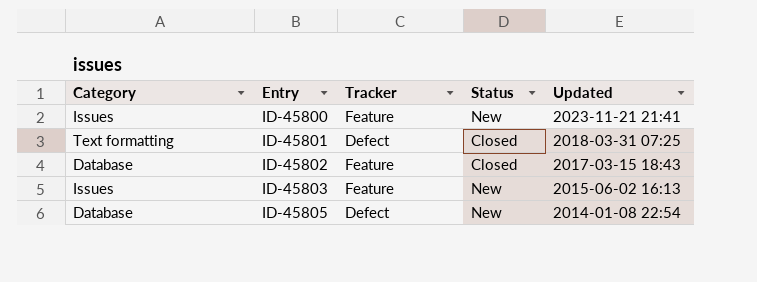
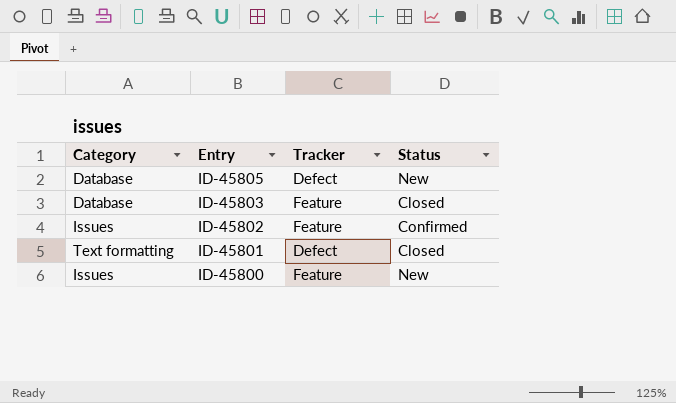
row order: Entry ascending -> Entry descending
column Updated | position: 5 -> none
ID-45803 | Category: Issues -> Database
ID-45803 | Status: New -> Closed
ID-45802 | Category: Database -> Issues
ID-45802 | Status: Closed -> Confirmed

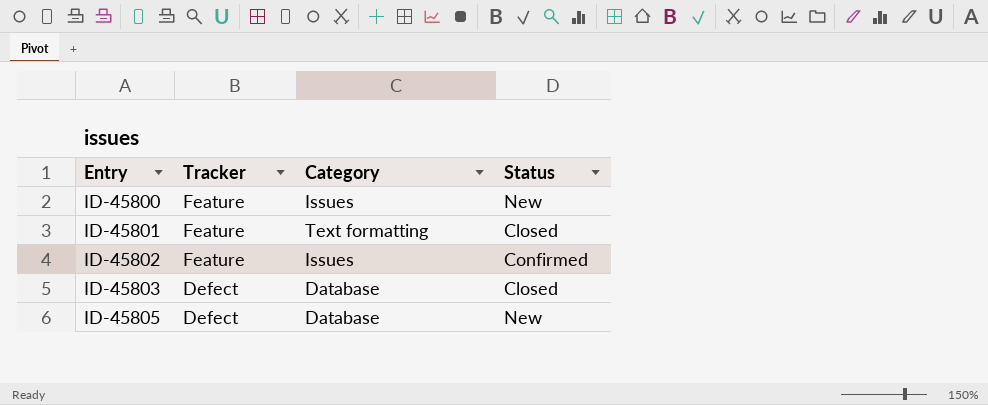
row order: Entry descending -> Entry ascending
column Category | position: 1 -> 3
ID-45801 | Tracker: Defect -> Feature
ID-45803 | Tracker: Feature -> Defect

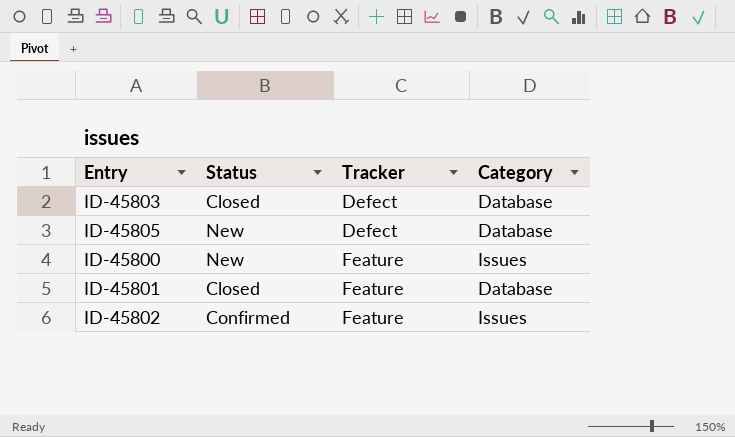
row order: Entry ascending -> Tracker ascending
column Status | position: 4 -> 2
ID-45801 | Category: Text formatting -> Database

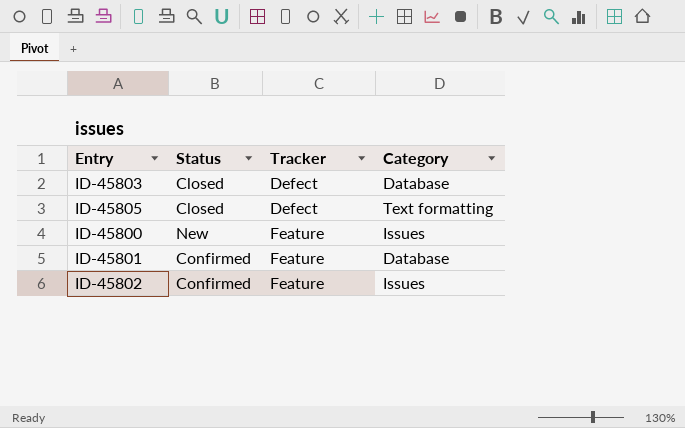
ID-45805 | Status: New -> Closed
ID-45805 | Category: Database -> Text formatting
ID-45801 | Status: Closed -> Confirmed

